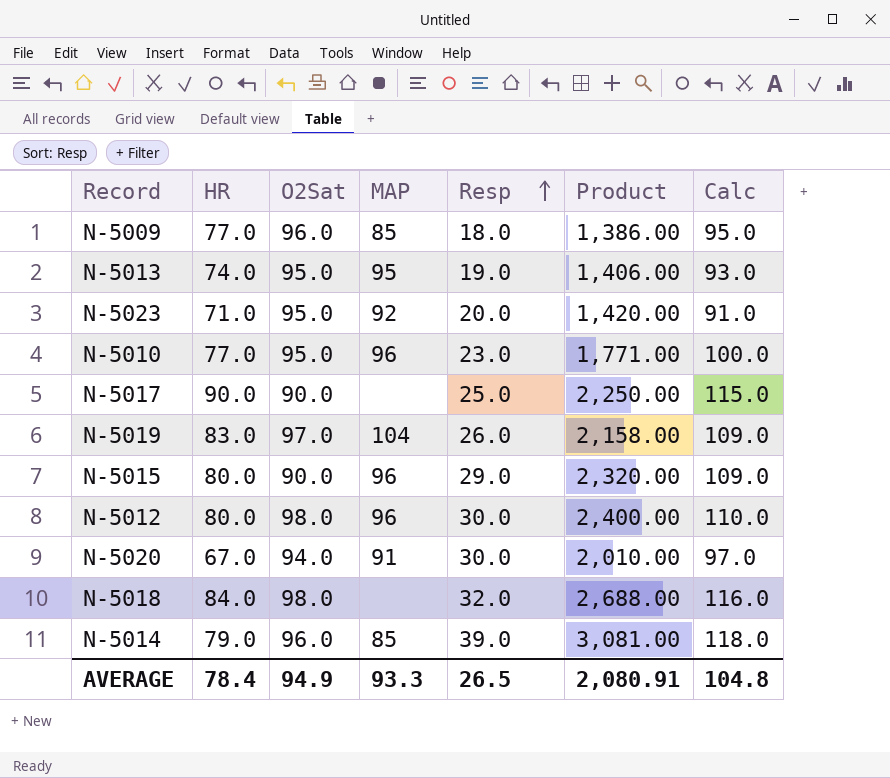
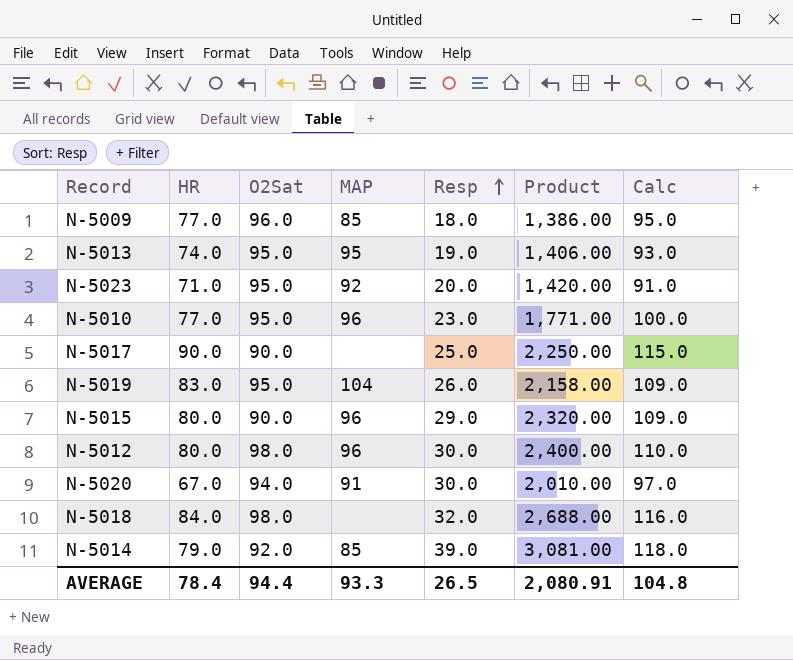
N-5019 | O2Sat: 97.0 -> 95.0
N-5014 | O2Sat: 96.0 -> 92.0
AVERAGE | O2Sat: 94.9 -> 94.4

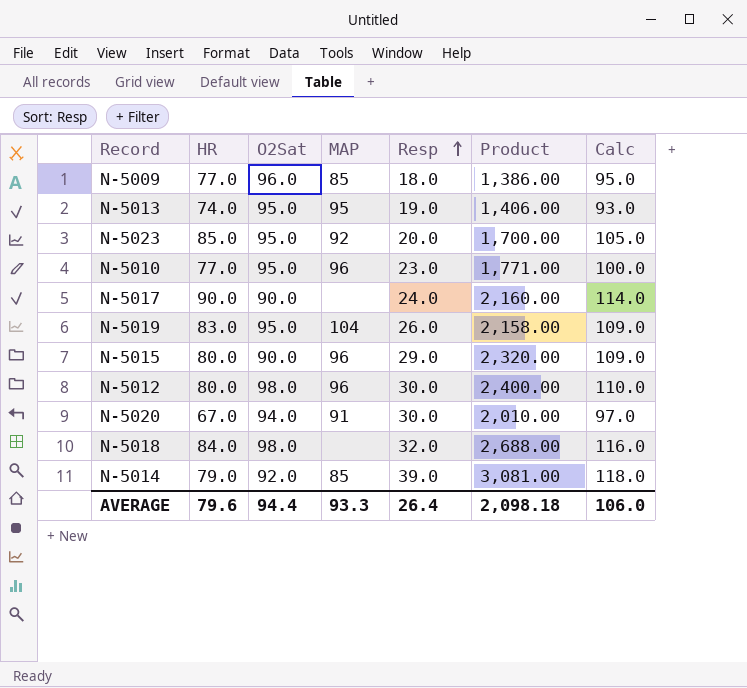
N-5023 | HR: 71.0 -> 85.0
N-5023 | Product: 1,420.00 -> 1,700.00
N-5023 | Calc: 91.0 -> 105.0
N-5017 | Resp: 25.0 -> 24.0
N-5017 | Product: 2,250.00 -> 2,160.00
N-5017 | Calc: 115.0 -> 114.0
AVERAGE | HR: 78.4 -> 79.6
AVERAGE | Resp: 26.5 -> 26.4
AVERAGE | Product: 2,080.91 -> 2,098.18
AVERAGE | Calc: 104.8 -> 106.0

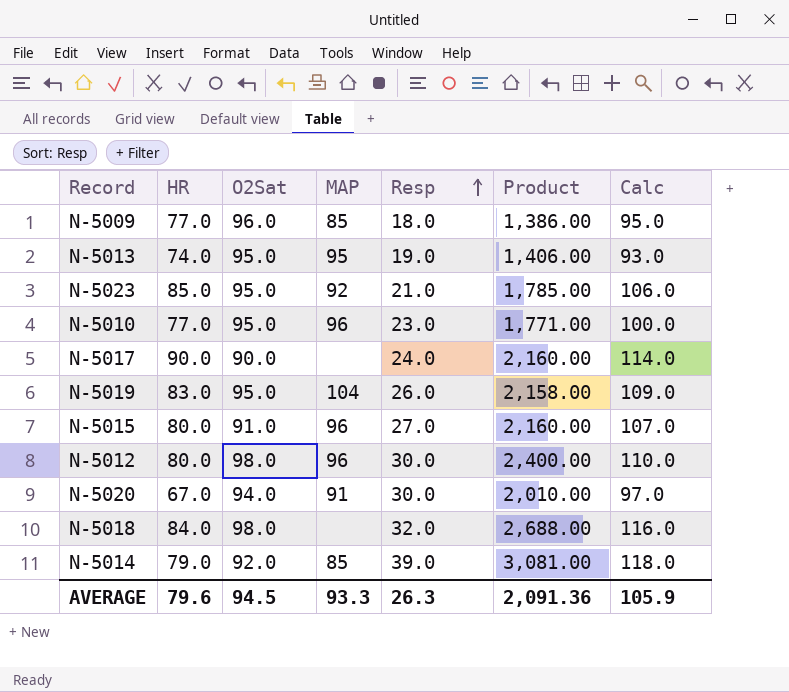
N-5023 | Resp: 20.0 -> 21.0
N-5023 | Product: 1,700.00 -> 1,785.00
N-5023 | Calc: 105.0 -> 106.0
N-5015 | O2Sat: 90.0 -> 91.0
N-5015 | Resp: 29.0 -> 27.0
N-5015 | Product: 2,320.00 -> 2,160.00
N-5015 | Calc: 109.0 -> 107.0
AVERAGE | O2Sat: 94.4 -> 94.5
AVERAGE | Resp: 26.4 -> 26.3
AVERAGE | Product: 2,098.18 -> 2,091.36
AVERAGE | Calc: 106.0 -> 105.9

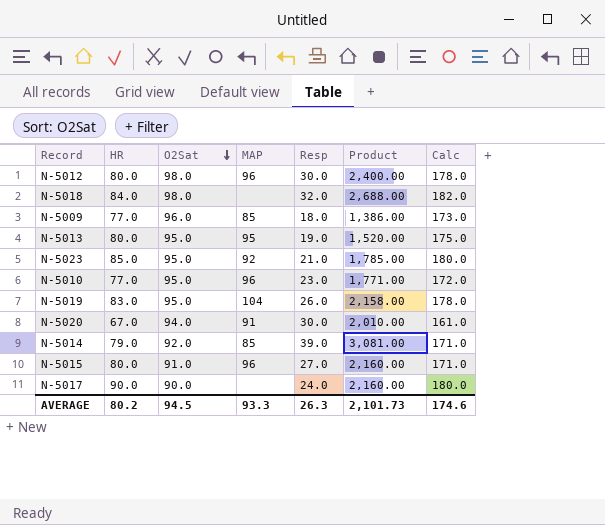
row order: Resp ascending -> O2Sat descending
column Calc | formula: [HR] + [Resp] -> [HR] + [O2Sat]
N-5013 | HR: 74.0 -> 80.0
N-5013 | Product: 1,406.00 -> 1,520.00
AVERAGE | HR: 79.6 -> 80.2
AVERAGE | Product: 2,091.36 -> 2,101.73
AVERAGE | Calc: 105.9 -> 174.6

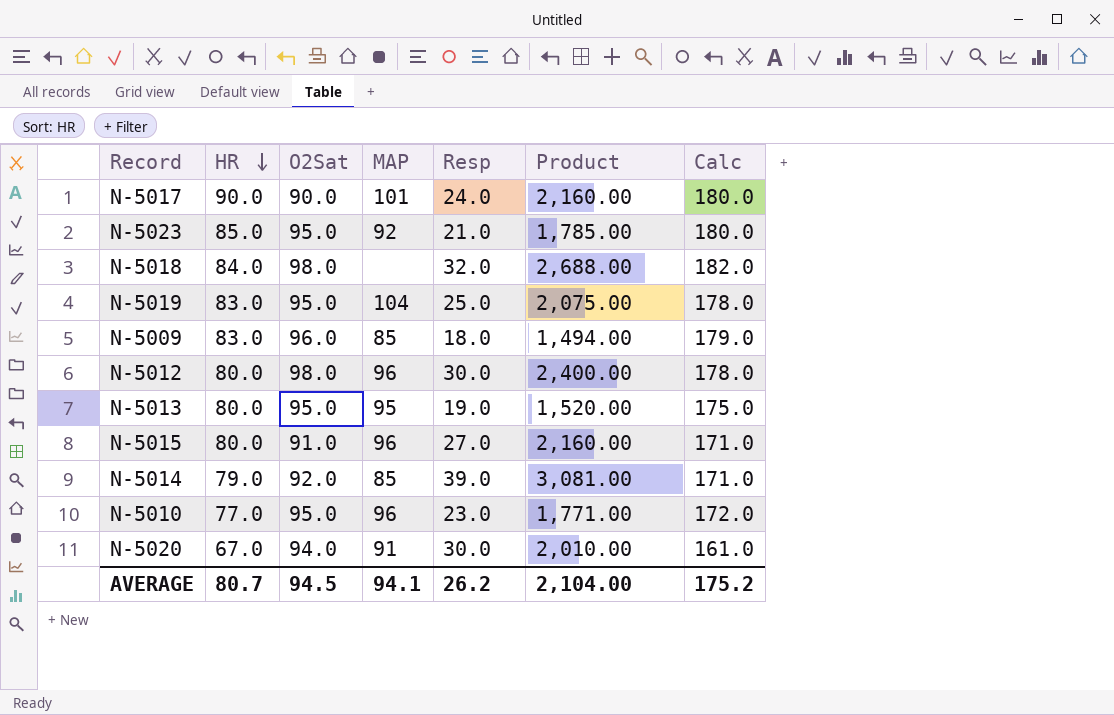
row order: O2Sat descending -> HR descending
N-5017 | MAP: none -> 101
N-5019 | Resp: 26.0 -> 25.0
N-5019 | Product: 2,158.00 -> 2,075.00
N-5009 | HR: 77.0 -> 83.0
N-5009 | Product: 1,386.00 -> 1,494.00
N-5009 | Calc: 173.0 -> 179.0
AVERAGE | HR: 80.2 -> 80.7
AVERAGE | MAP: 93.3 -> 94.1
AVERAGE | Resp: 26.3 -> 26.2
AVERAGE | Product: 2,101.73 -> 2,104.00
AVERAGE | Calc: 174.6 -> 175.2

